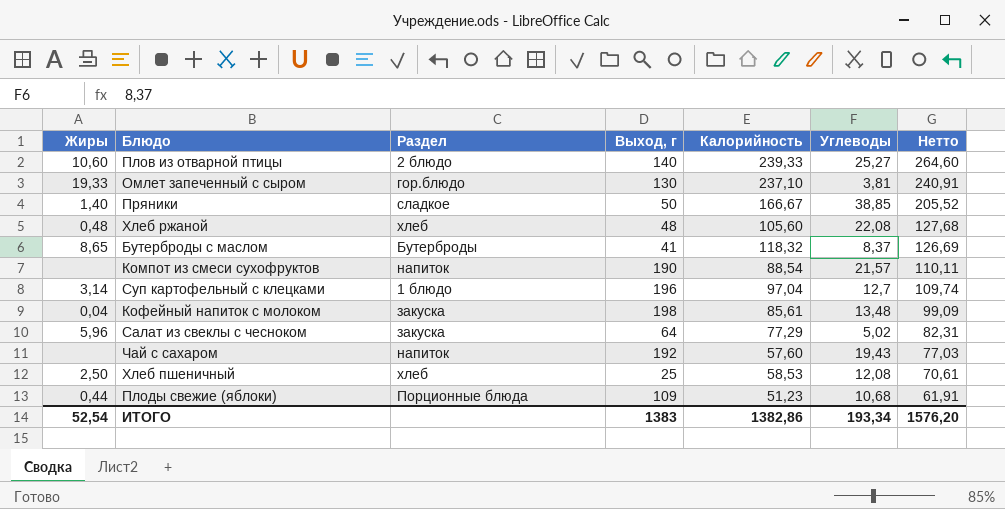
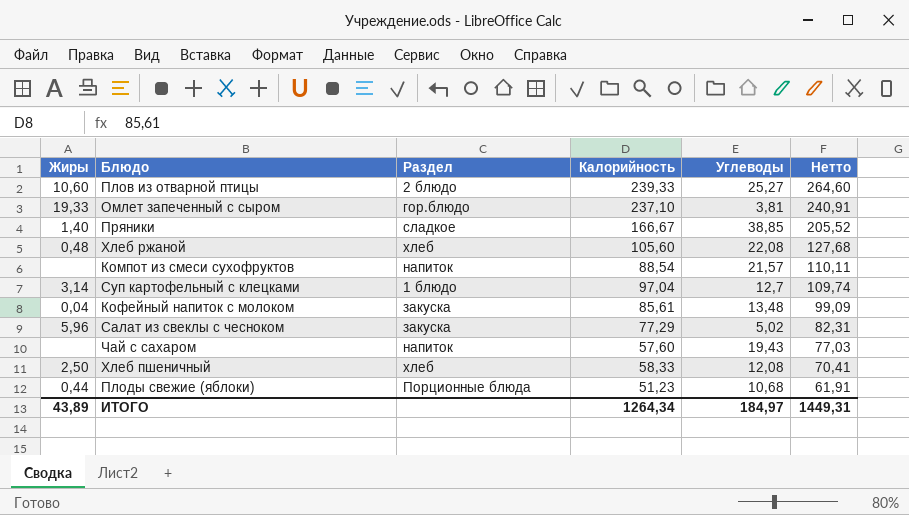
column Выход, г | position: 4 -> none
row Бутерброды с маслом: 8,65 | Бутерброды | 41 | 118,32 | 8,37 | 126,69 -> none
Хлеб пшеничный | Калорийность: 58,53 -> 58,33
Хлеб пшеничный | Нетто: 70,61 -> 70,41
ИТОГО | Жиры: 52,54 -> 43,89
ИТОГО | Калорийность: 1382,86 -> 1264,34
ИТОГО | Углеводы: 193,34 -> 184,97
ИТОГО | Нетто: 1576,20 -> 1449,31

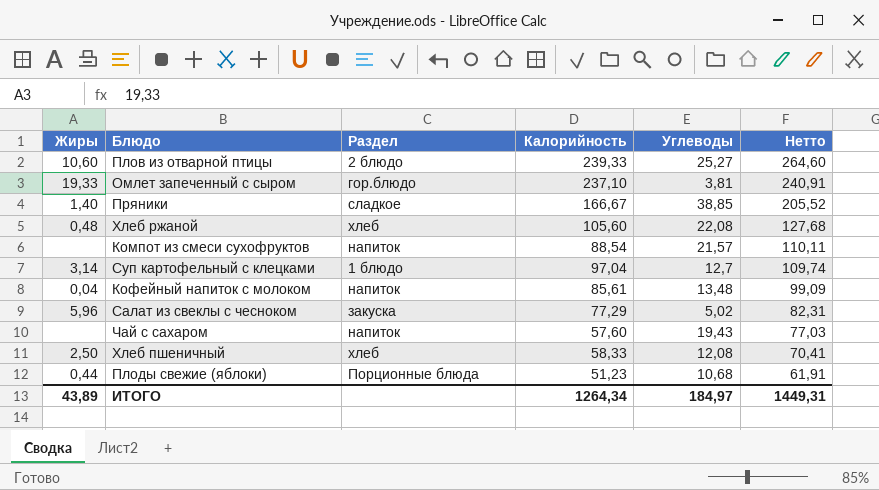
Кофейный напиток с молоком | Раздел: закуска -> напиток

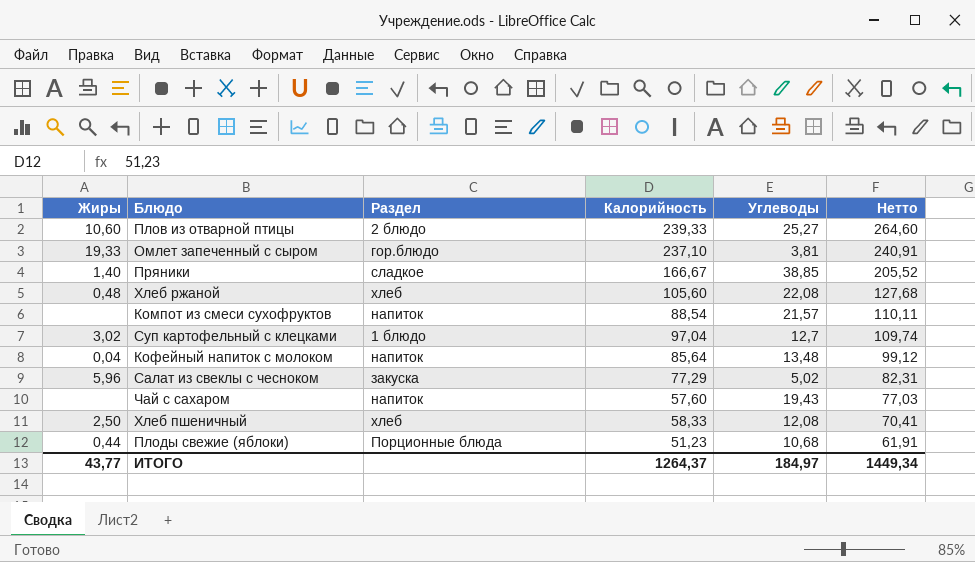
Суп картофельный с клецками | Жиры: 3,14 -> 3,02
Кофейный напиток с молоком | Калорийность: 85,61 -> 85,64
Кофейный напиток с молоком | Нетто: 99,09 -> 99,12
ИТОГО | Жиры: 43,89 -> 43,77
ИТОГО | Калорийность: 1264,34 -> 1264,37
ИТОГО | Нетто: 1449,31 -> 1449,34

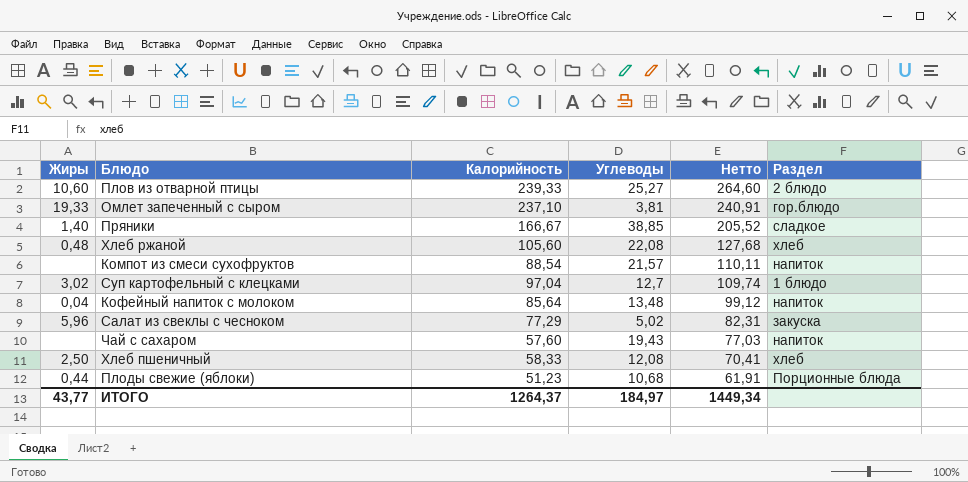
column Раздел | position: 3 -> 6

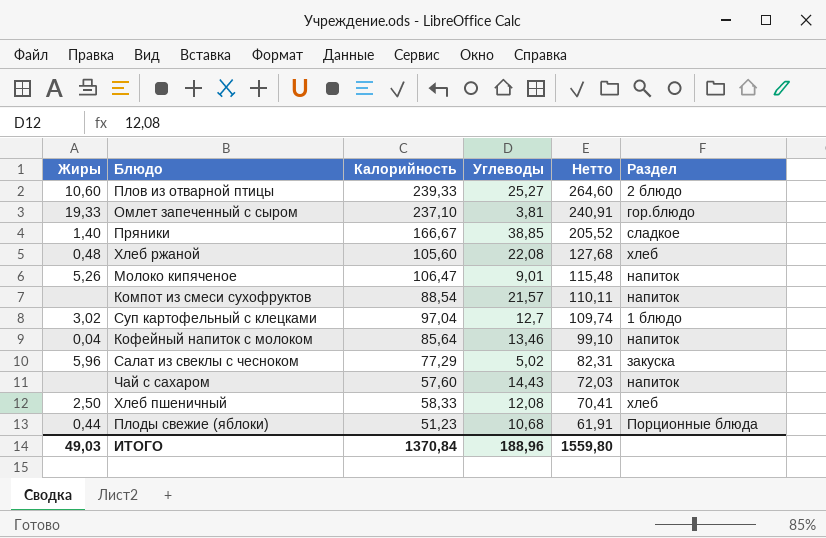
row Молоко кипяченое: none -> 5,26 | 106,47 | 9,01 | 115,48 | напиток
Кофейный напиток с молоком | Углеводы: 13,48 -> 13,46
Кофейный напиток с молоком | Нетто: 99,12 -> 99,10
Чай с сахаром | Углеводы: 19,43 -> 14,43
Чай с сахаром | Нетто: 77,03 -> 72,03
ИТОГО | Жиры: 43,77 -> 49,03
ИТОГО | Калорийность: 1264,37 -> 1370,84
ИТОГО | Углеводы: 184,97 -> 188,96
ИТОГО | Нетто: 1449,34 -> 1559,80

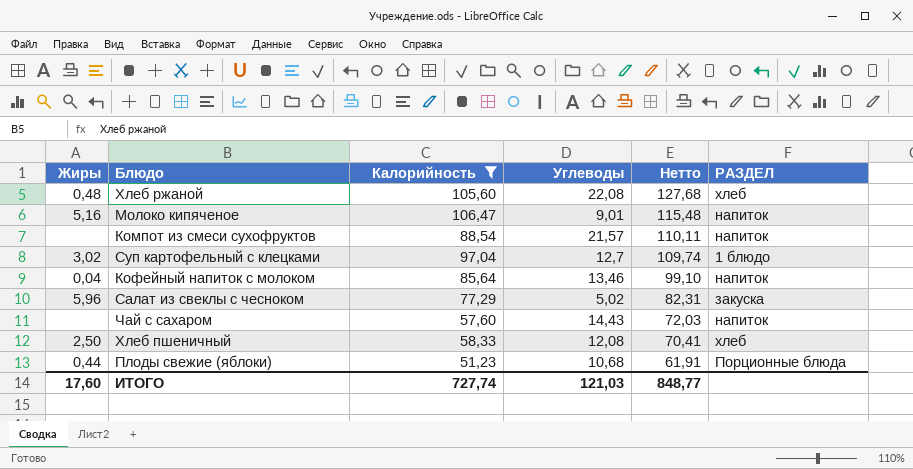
filter: none -> Калорийность <= 106,47
column name: Раздел -> РАЗДЕЛ
Молоко кипяченое | Жиры: 5,26 -> 5,16
ИТОГО | Жиры: 49,03 -> 17,60
ИТОГО | Калорийность: 1370,84 -> 727,74
ИТОГО | Углеводы: 188,96 -> 121,03
ИТОГО | Нетто: 1559,80 -> 848,77

